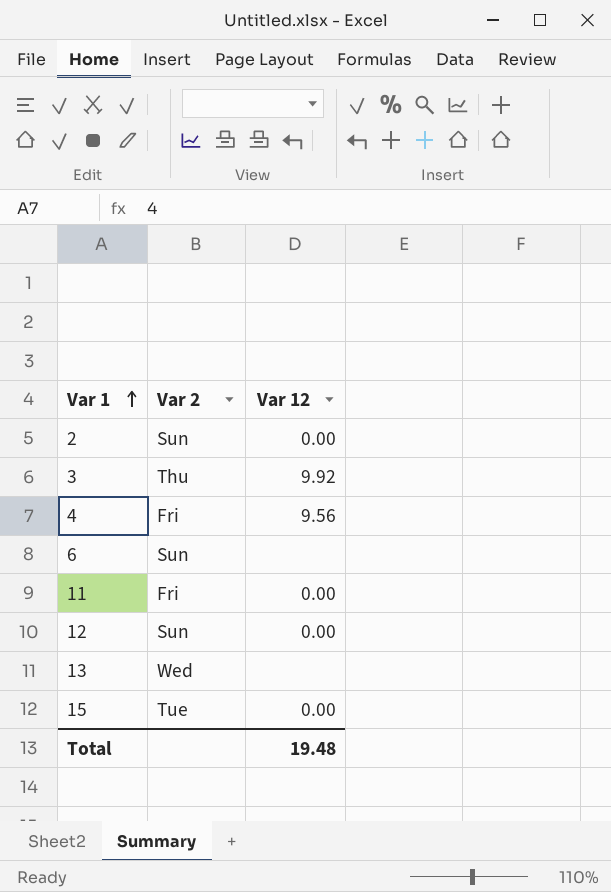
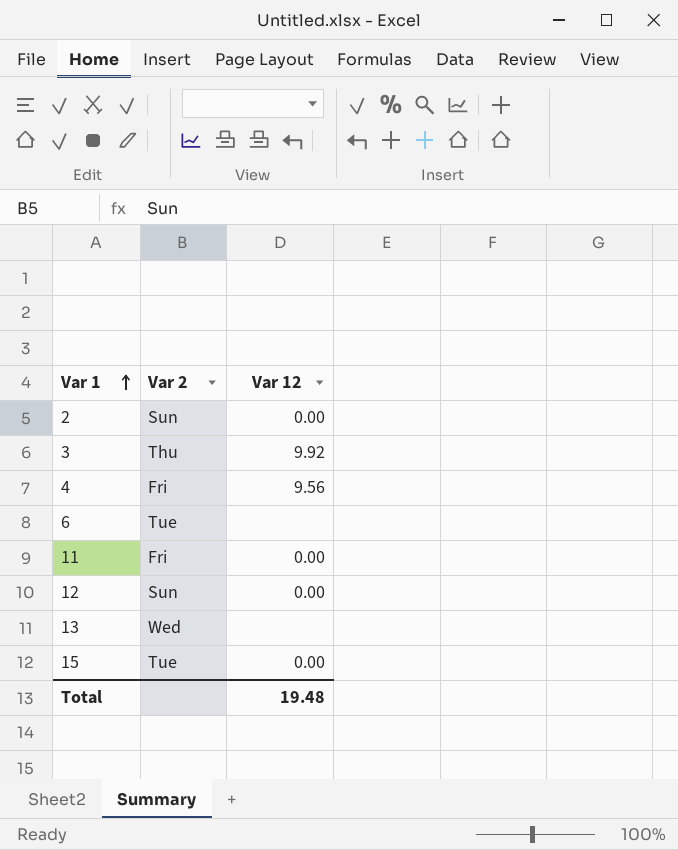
6 | Var 2: Sun -> Tue

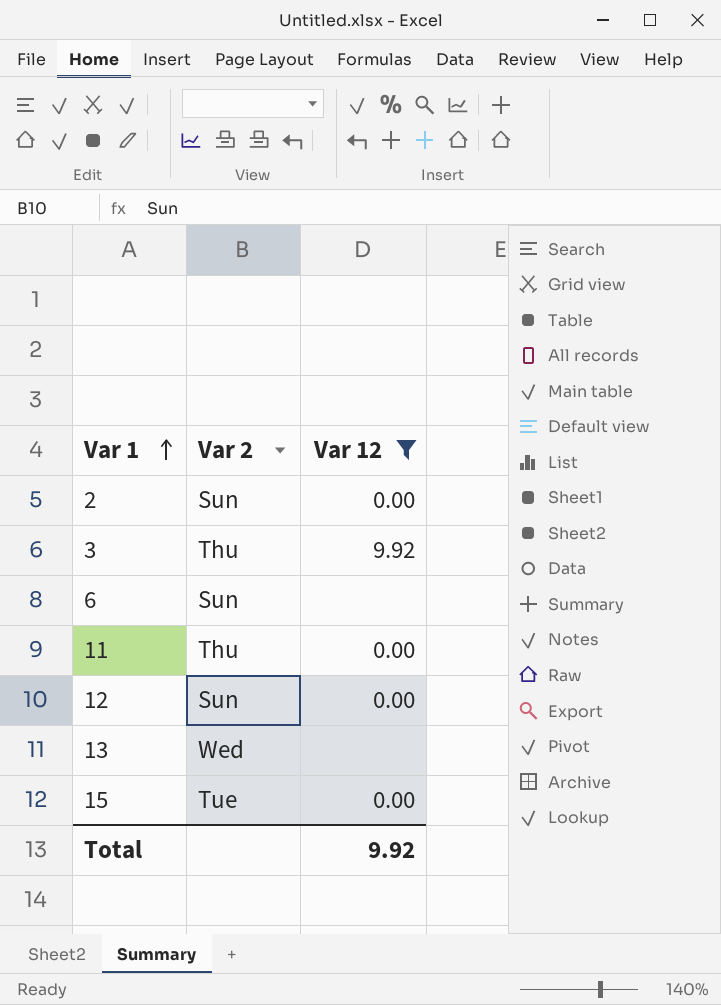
filter: none -> Var 12 != 9.56
6 | Var 2: Tue -> Sun
11 | Var 2: Fri -> Thu
Total | Var 12: 19.48 -> 9.92

